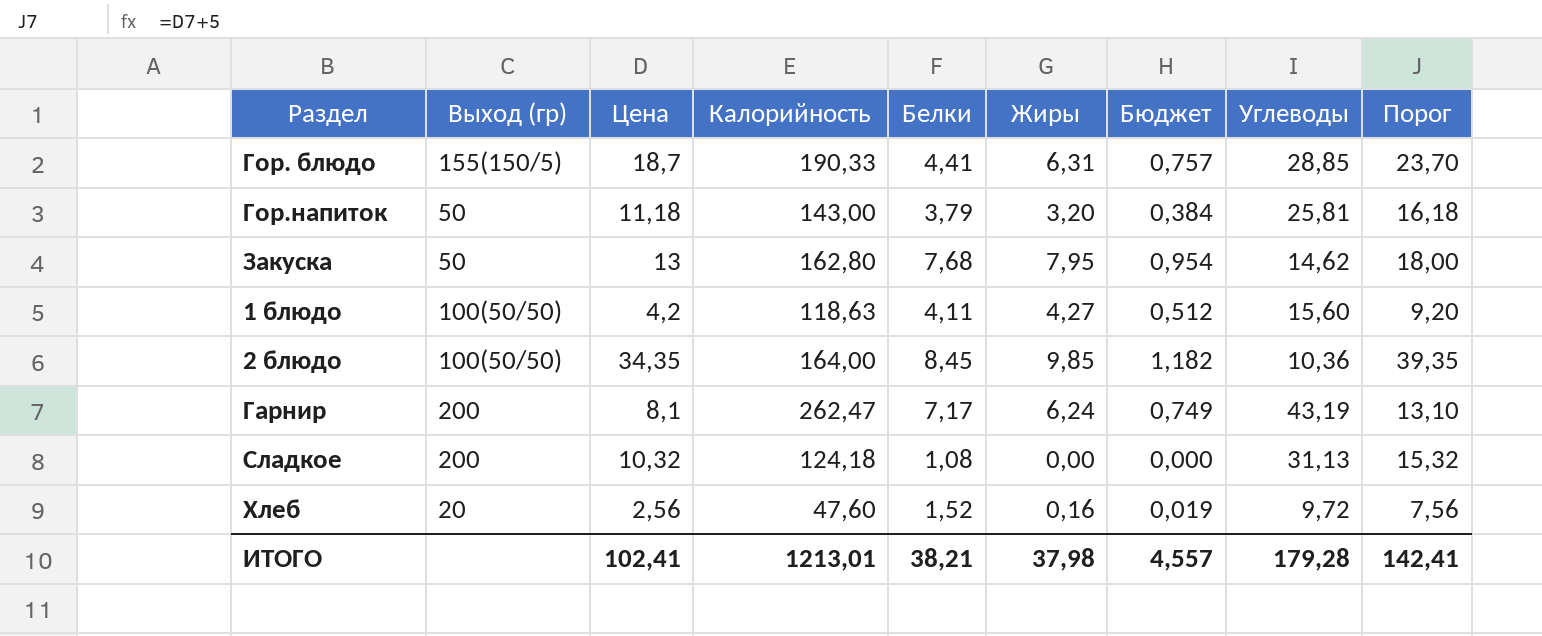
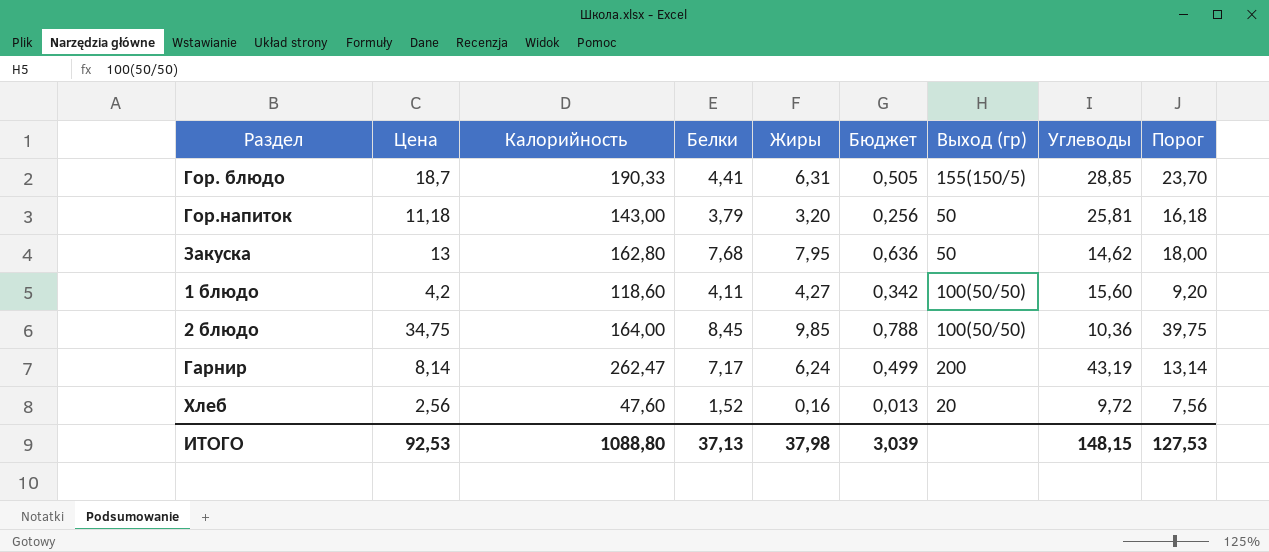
column Бюджет | formula: [Жиры] * 0,12 -> [Жиры] * 0,08
column Выход (гр) | position: 2 -> 7
row Сладкое: 200 | 10,32 | 124,18 | 1,08 | 0,00 | 0,000 | 31,13 | 15,32 -> none
1 блюдо | Калорийность: 118,63 -> 118,60
2 блюдо | Цена: 34,35 -> 34,75
2 блюдо | Порог: 39,35 -> 39,75
Гарнир | Цена: 8,1 -> 8,14
Гарнир | Порог: 13,10 -> 13,14
ИТОГО | Цена: 102,41 -> 92,53
ИТОГО | Калорийность: 1213,01 -> 1088,80
ИТОГО | Белки: 38,21 -> 37,13
ИТОГО | Бюджет: 4,557 -> 3,039
ИТОГО | Углеводы: 179,28 -> 148,15
ИТОГО | Порог: 142,41 -> 127,53

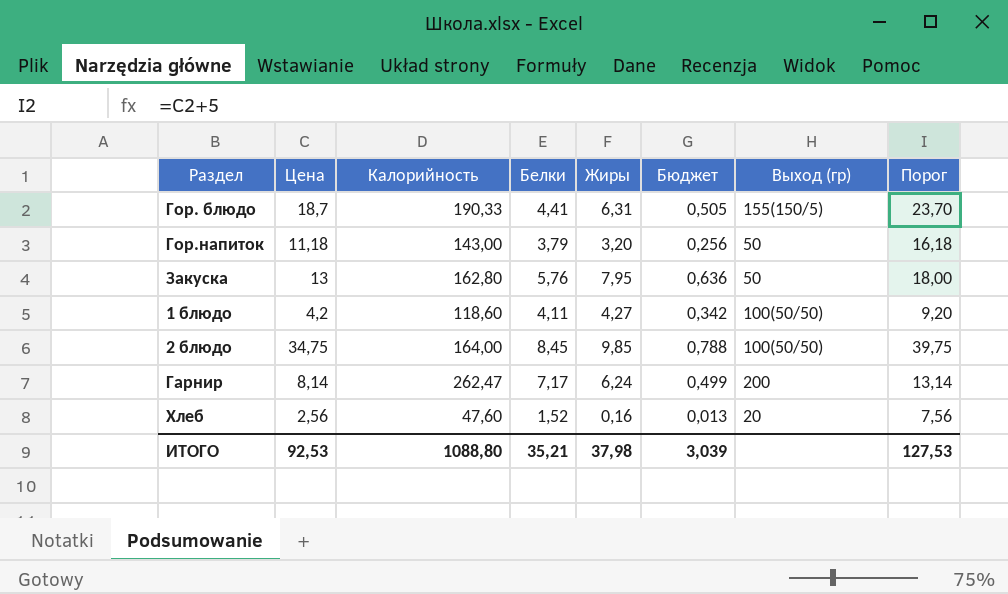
column Углеводы | position: 8 -> none
Закуска | Белки: 7,68 -> 5,76
ИТОГО | Белки: 37,13 -> 35,21

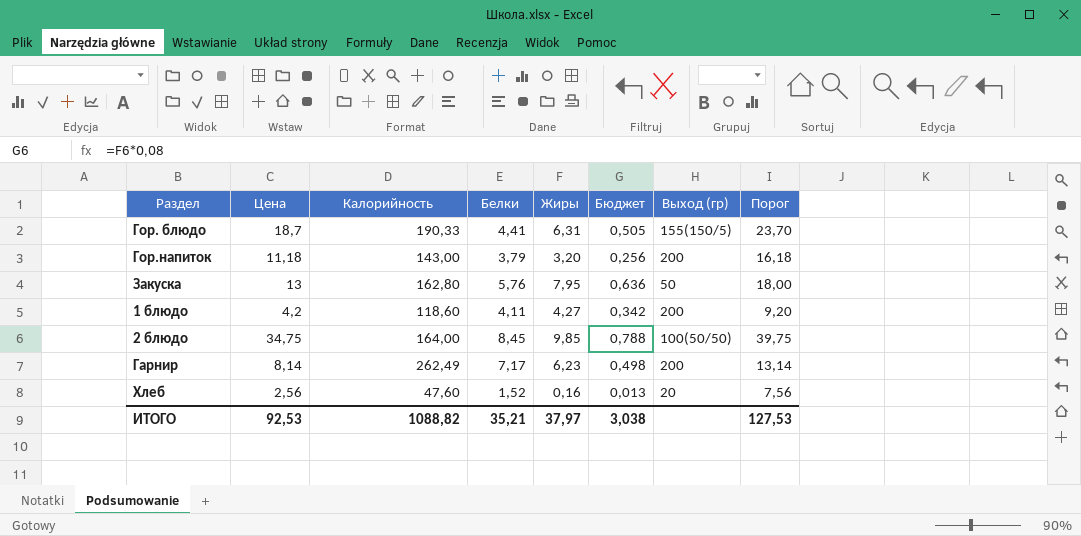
Гор.напиток | Выход (гр): 50 -> 200
1 блюдо | Выход (гр): 100(50/50) -> 200
Гарнир | Калорийность: 262,47 -> 262,49
Гарнир | Жиры: 6,24 -> 6,23
Гарнир | Бюджет: 0,499 -> 0,498
ИТОГО | Калорийность: 1088,80 -> 1088,82
ИТОГО | Жиры: 37,98 -> 37,97
ИТОГО | Бюджет: 3,039 -> 3,038

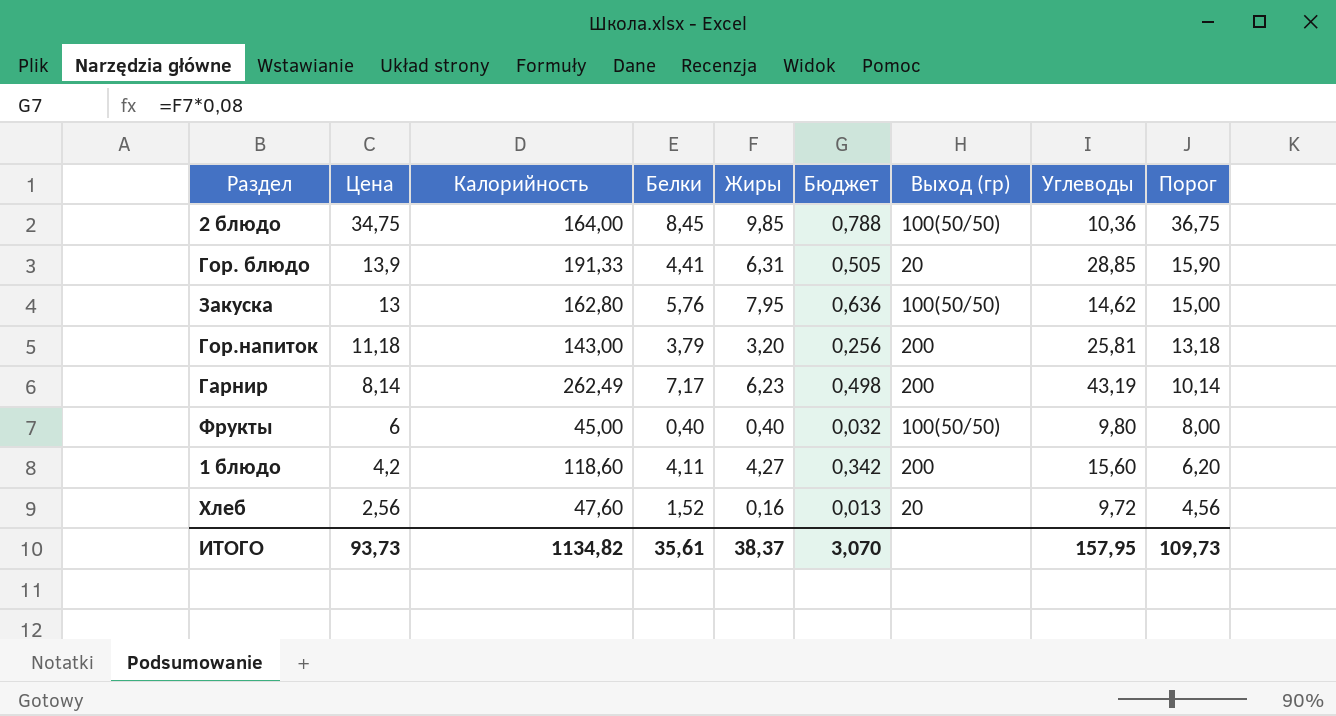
row order: none -> Цена descending
column Углеводы | position: none -> 8
column Порог | formula: [Цена] + 5 -> [Цена] + 2
Гор. блюдо | Цена: 18,7 -> 13,9
Гор. блюдо | Калорийность: 190,33 -> 191,33
Гор. блюдо | Выход (гр): 155(150/5) -> 20
Закуска | Выход (гр): 50 -> 100(50/50)
row Фрукты: none -> 6 | 45,00 | 0,40 | 0,40 | 0,032 | 100(50/50) | 9,80 | 8,00
ИТОГО | Цена: 92,53 -> 93,73
ИТОГО | Калорийность: 1088,82 -> 1134,82
ИТОГО | Белки: 35,21 -> 35,61
ИТОГО | Жиры: 37,97 -> 38,37
ИТОГО | Бюджет: 3,038 -> 3,070
ИТОГО | Порог: 127,53 -> 109,73

